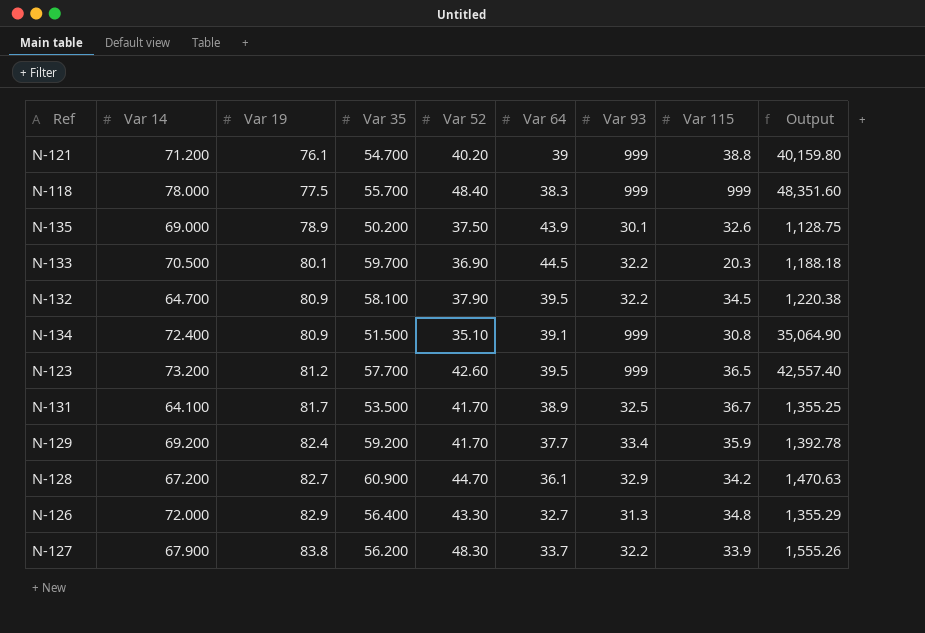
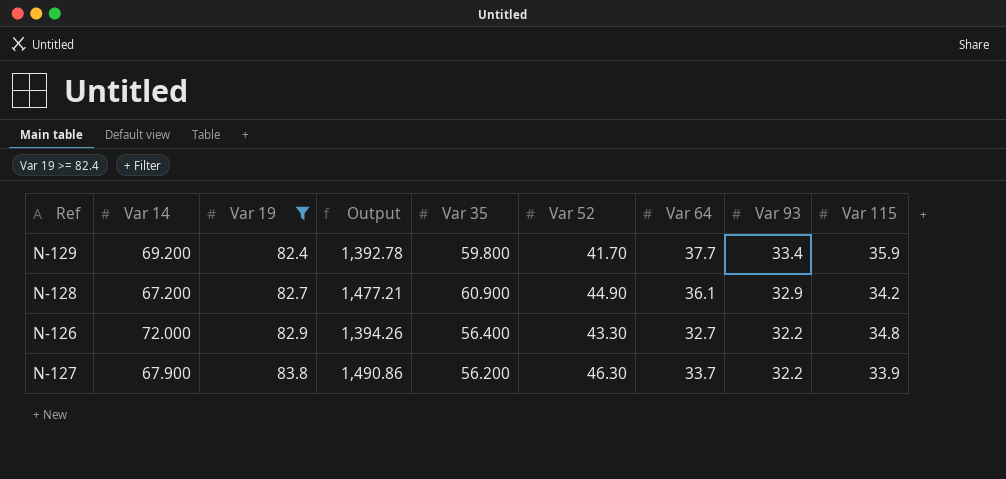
filter: none -> Var 19 >= 82.4
column Output | position: 9 -> 4
N-129 | Var 35: 59.200 -> 59.800
N-128 | Output: 1,470.63 -> 1,477.21
N-128 | Var 52: 44.70 -> 44.90
N-126 | Output: 1,355.29 -> 1,394.26
N-126 | Var 93: 31.3 -> 32.2
N-127 | Output: 1,555.26 -> 1,490.86
N-127 | Var 52: 48.30 -> 46.30

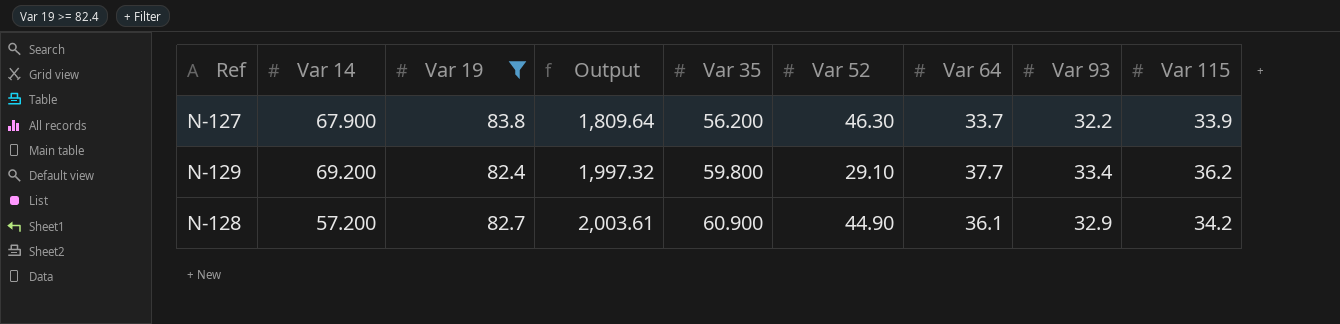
row order: Var 19 ascending -> Output ascending
column Output | formula: [Var 52] * [Var 93] -> [Var 35] * [Var 93]
row N-126: 72.000 | 82.9 | 1,394.26 | 56.400 | 43.30 | 32.7 | 32.2 | 34.8 -> none
N-129 | Var 52: 41.70 -> 29.10
N-129 | Var 115: 35.9 -> 36.2
N-128 | Var 14: 67.200 -> 57.200

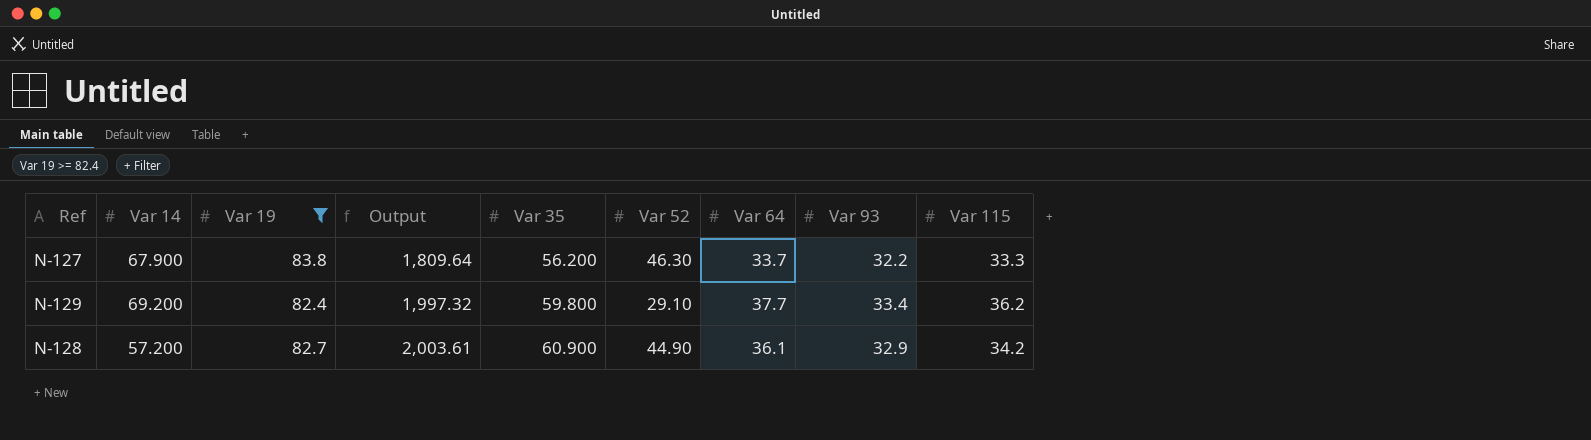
N-127 | Var 115: 33.9 -> 33.3

